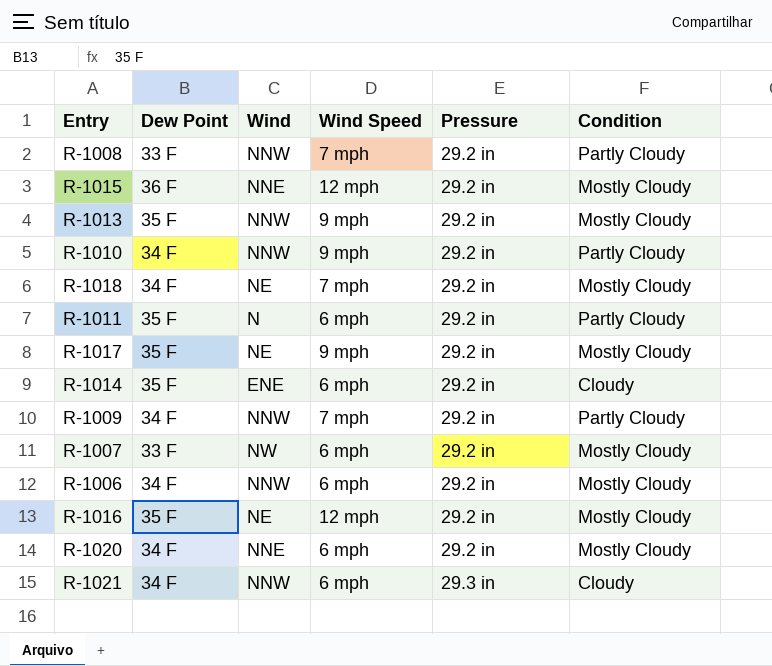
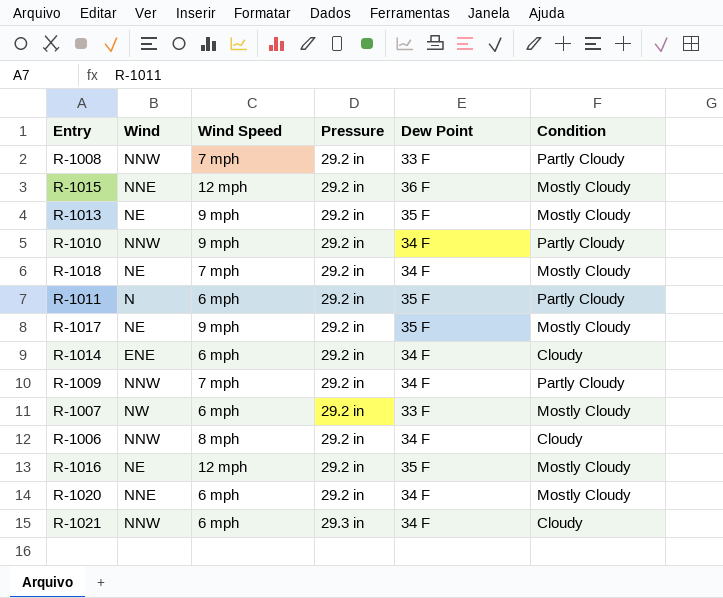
column Dew Point | position: 2 -> 5
R-1013 | Wind: NNW -> NE
R-1014 | Dew Point: 35 F -> 34 F
R-1006 | Wind Speed: 6 mph -> 8 mph
R-1006 | Condition: Mostly Cloudy -> Cloudy

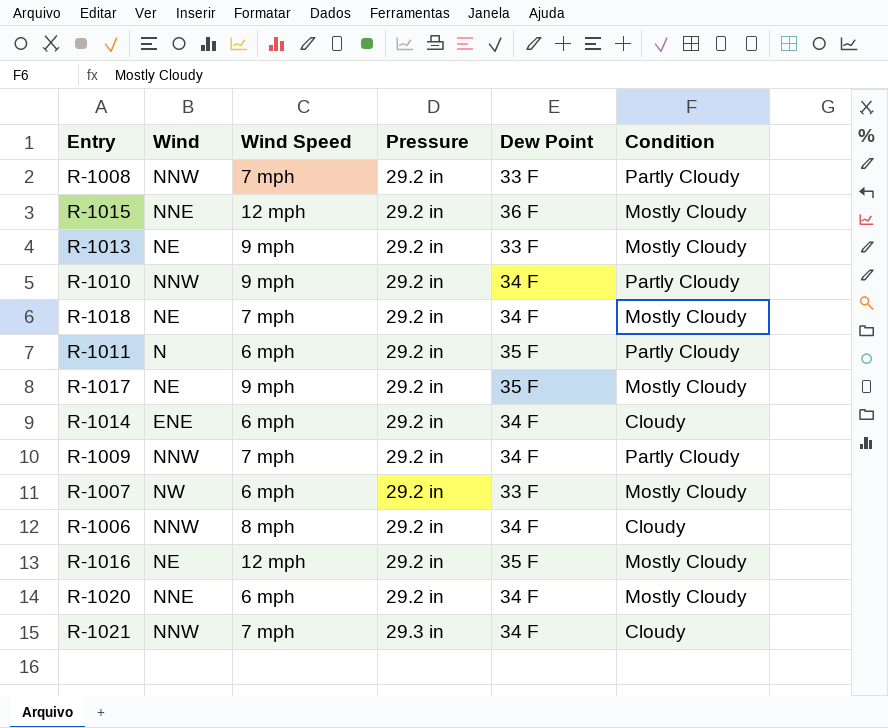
R-1013 | Dew Point: 35 F -> 33 F
R-1021 | Wind Speed: 6 mph -> 7 mph

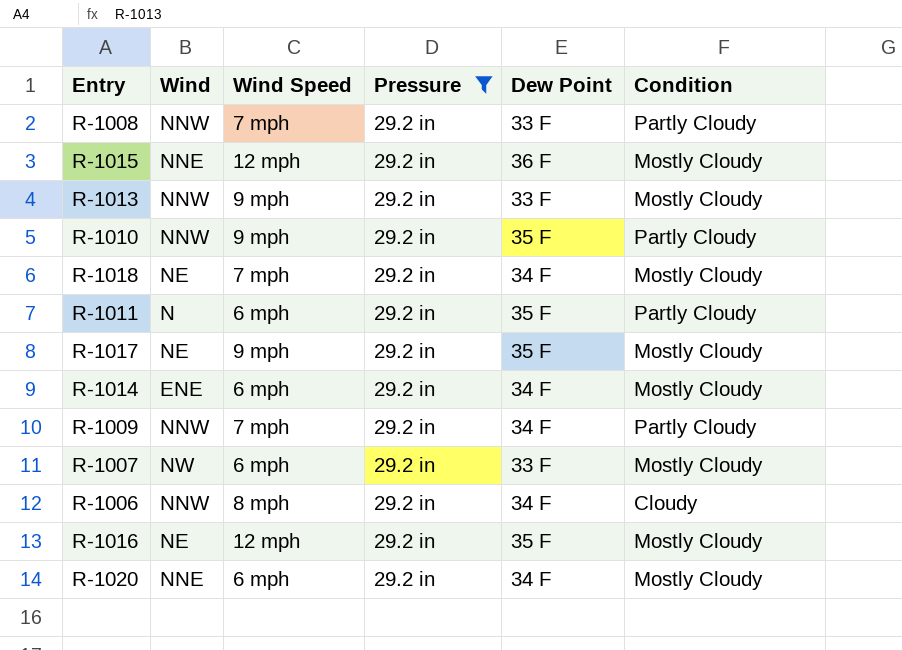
filter: none -> Pressure = 29.2 in
R-1013 | Wind: NE -> NNW
R-1010 | Dew Point: 34 F -> 35 F
R-1014 | Condition: Cloudy -> Mostly Cloudy

